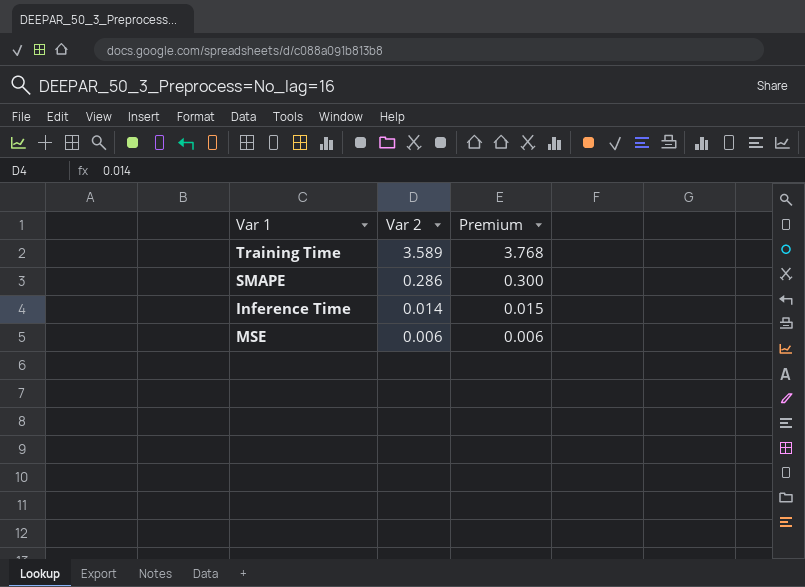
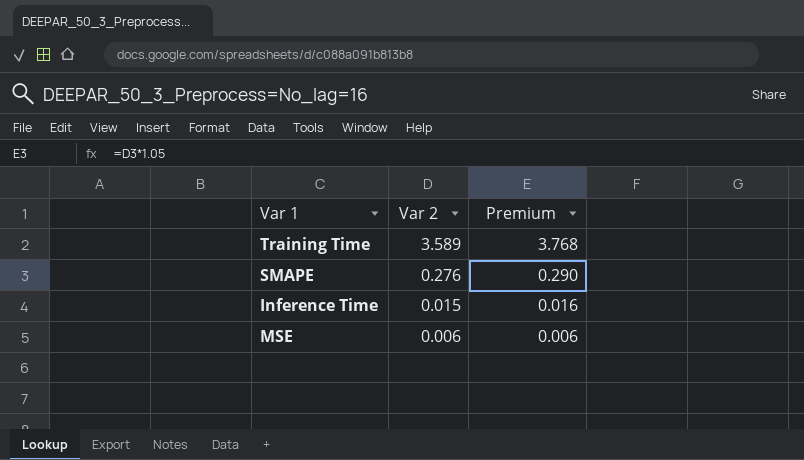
SMAPE | Var 2: 0.286 -> 0.276
SMAPE | Premium: 0.300 -> 0.290
Inference Time | Var 2: 0.014 -> 0.015
Inference Time | Premium: 0.015 -> 0.016

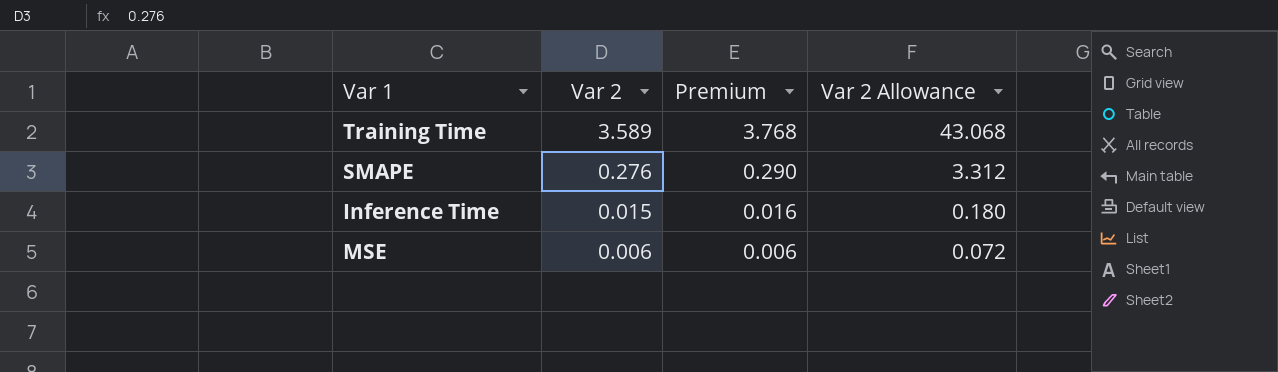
column Var 2 Allowance | formula: none -> [Var 2] * 12

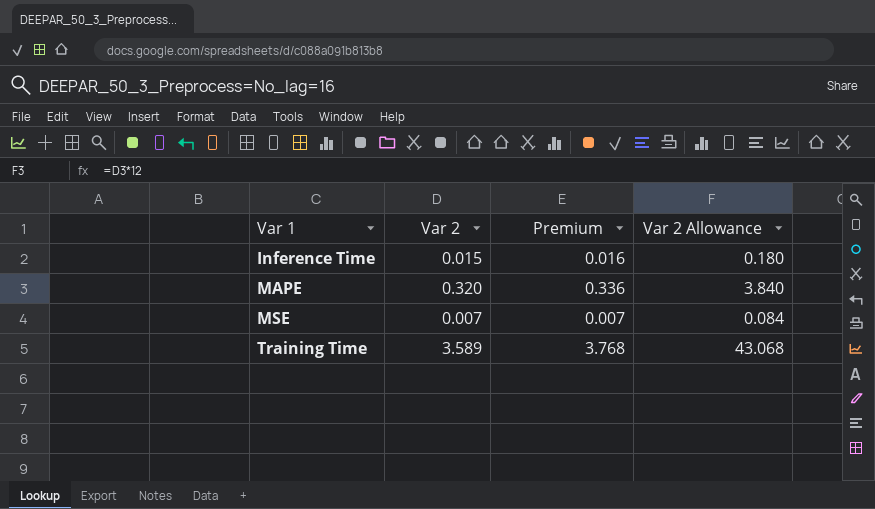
row order: Var 2 descending -> Var 1 ascending
row SMAPE: 0.276 | 0.290 | 3.312 -> none
row MAPE: none -> 0.320 | 0.336 | 3.840
MSE | Var 2: 0.006 -> 0.007
MSE | Premium: 0.006 -> 0.007
MSE | Var 2 Allowance: 0.072 -> 0.084

